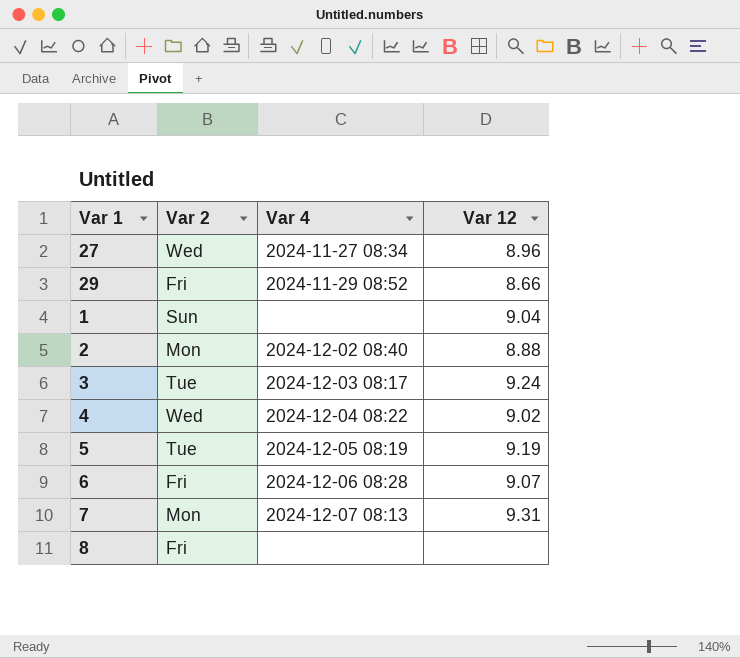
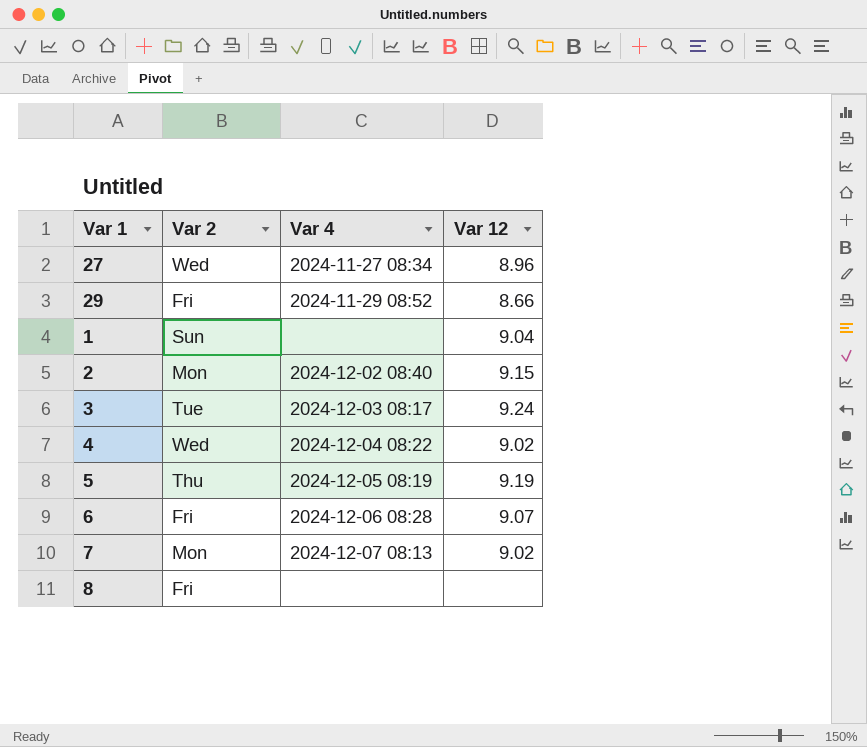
2 | Var 12: 8.88 -> 9.15
5 | Var 2: Tue -> Thu
7 | Var 12: 9.31 -> 9.02

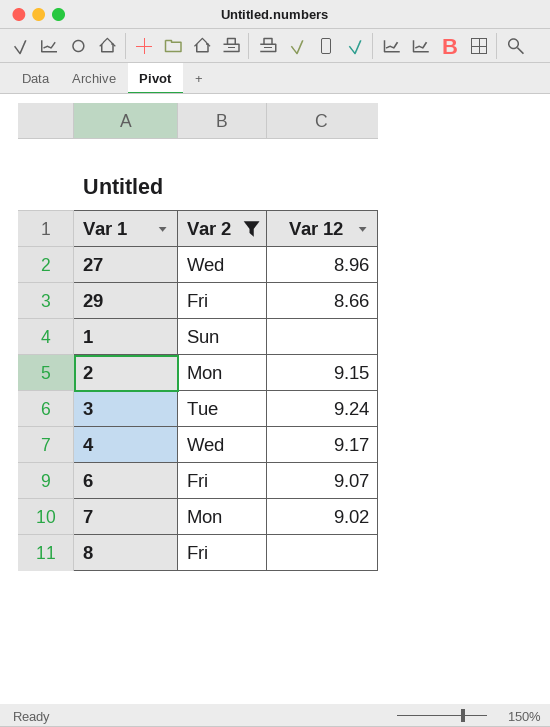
filter: none -> Var 2 != Thu
column Var 4 | position: 3 -> none
1 | Var 12: 9.04 -> none
4 | Var 12: 9.02 -> 9.17

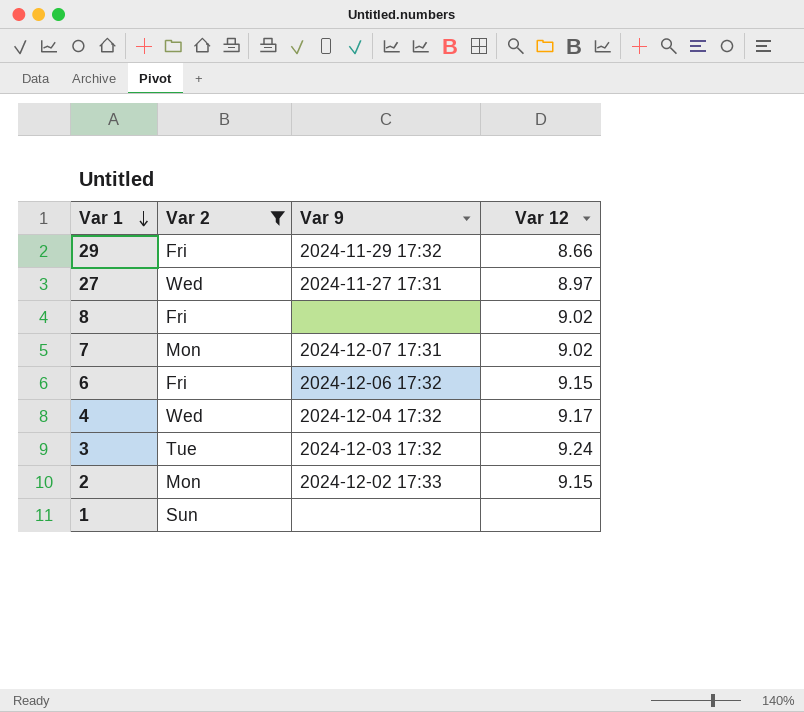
row order: none -> Var 1 descending
column Var 9 | position: none -> 3
27 | Var 12: 8.96 -> 8.97
8 | Var 12: none -> 9.02
6 | Var 12: 9.07 -> 9.15

